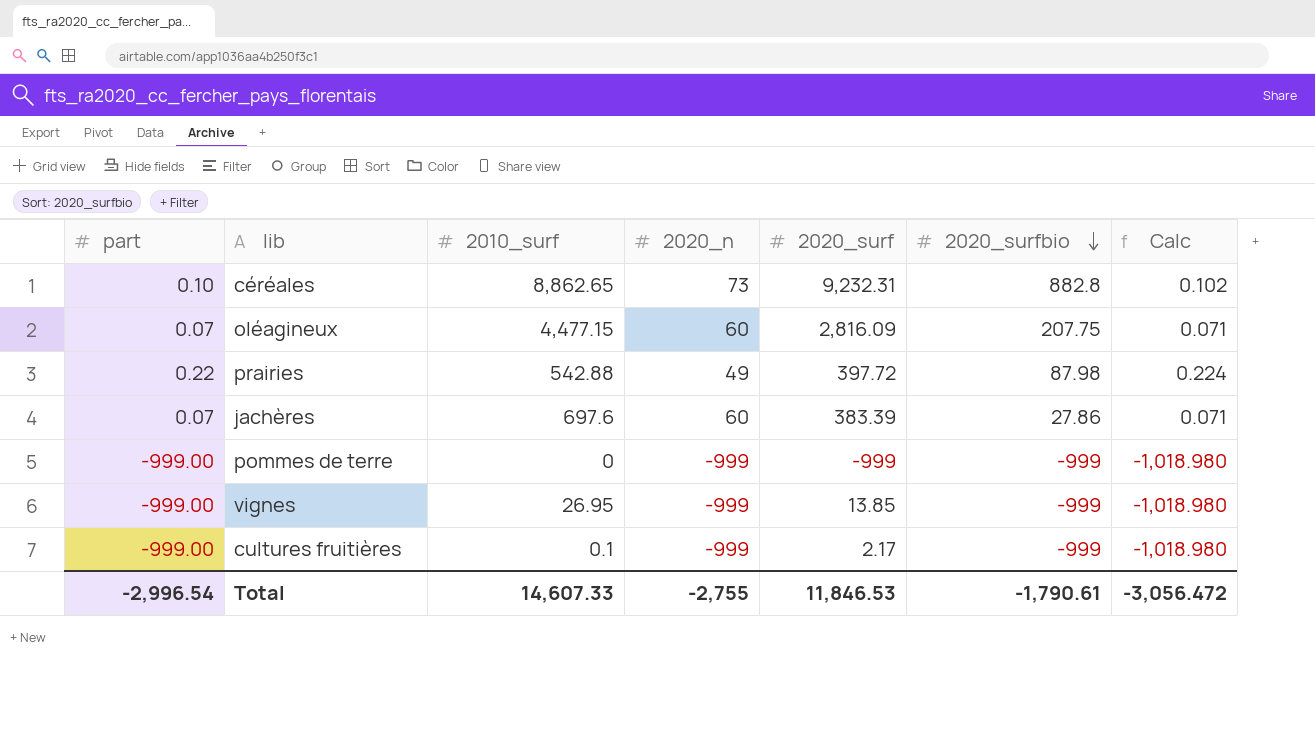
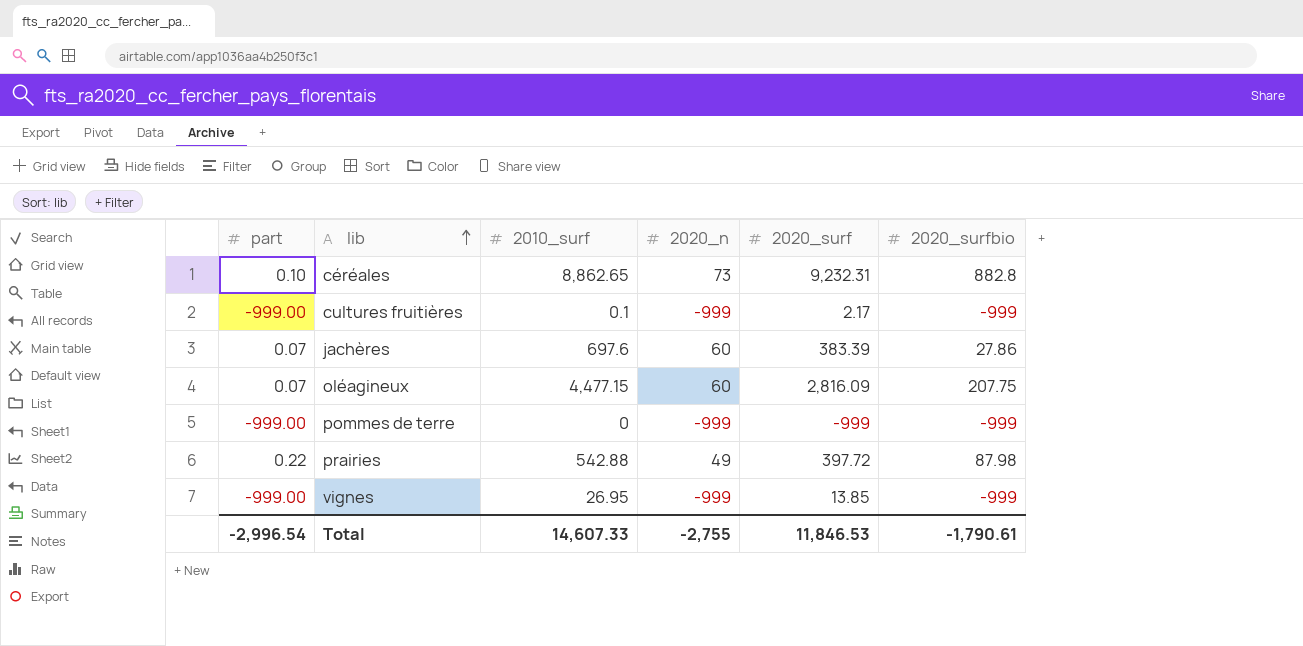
row order: 2020_surfbio descending -> lib ascending
column Calc | formula: [part] * 1.02 -> none

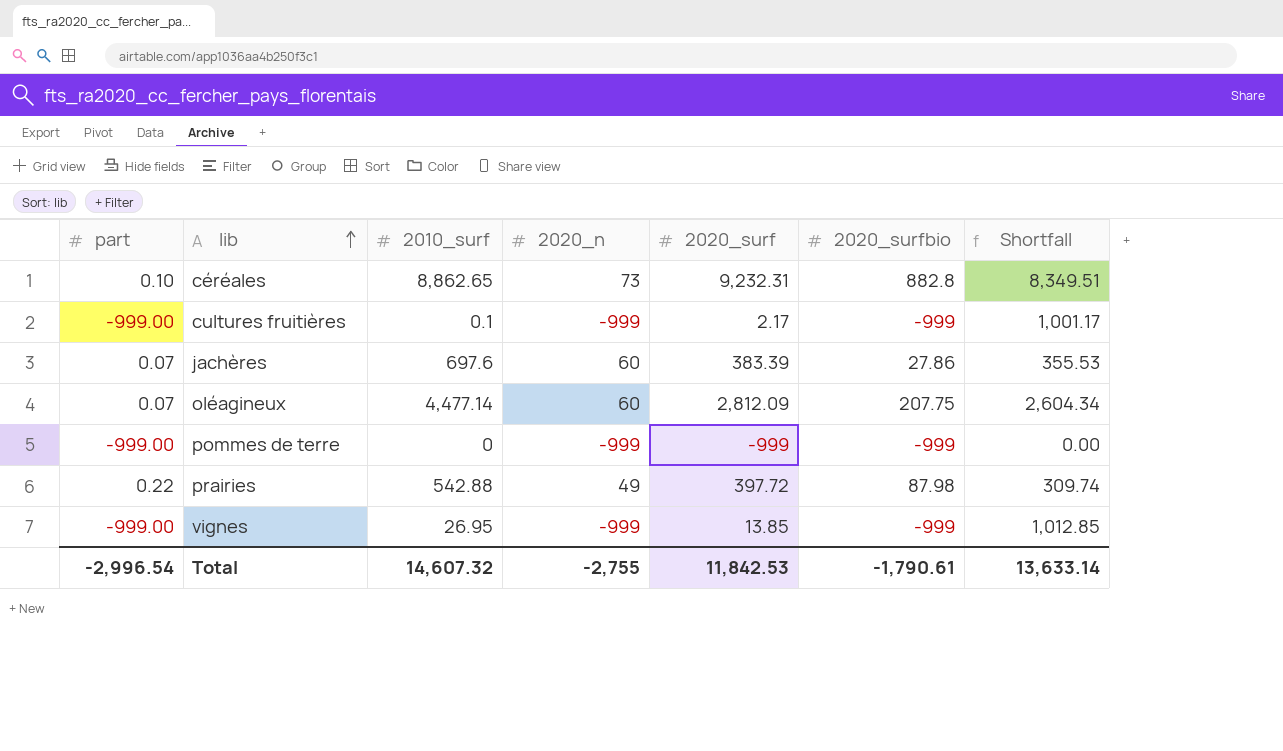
column Shortfall | formula: none -> [2020_surf] - [2020_surfbio]
oléagineux | 2010_surf: 4,477.15 -> 4,477.14
oléagineux | 2020_surf: 2,816.09 -> 2,812.09
Total | 2010_surf: 14,607.33 -> 14,607.32
Total | 2020_surf: 11,846.53 -> 11,842.53

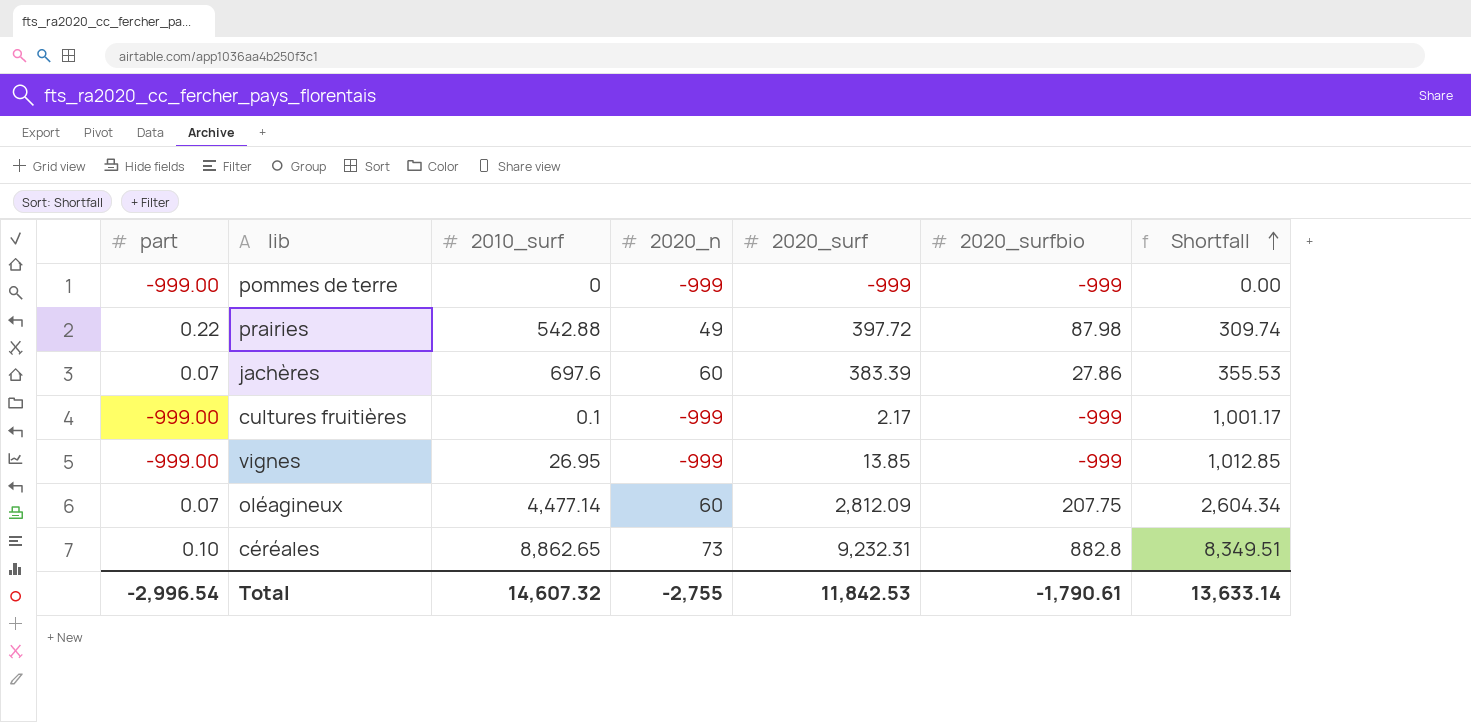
row order: lib ascending -> Shortfall ascending

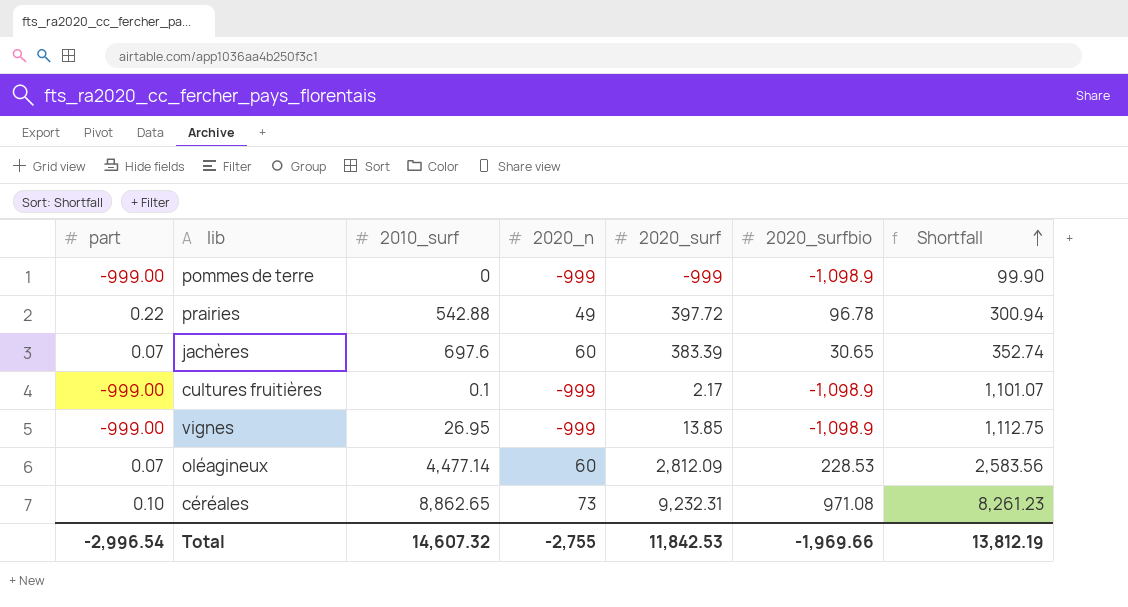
pommes de terre | 2020_surfbio: -999 -> -1,098.9
pommes de terre | Shortfall: 0.00 -> 99.90
prairies | 2020_surfbio: 87.98 -> 96.78
prairies | Shortfall: 309.74 -> 300.94
jachères | 2020_surfbio: 27.86 -> 30.65
jachères | Shortfall: 355.53 -> 352.74
cultures fruitières | 2020_surfbio: -999 -> -1,098.9
cultures fruitières | Shortfall: 1,001.17 -> 1,101.07
vignes | 2020_surfbio: -999 -> -1,098.9
vignes | Shortfall: 1,012.85 -> 1,112.75
oléagineux | 2020_surfbio: 207.75 -> 228.53
oléagineux | Shortfall: 2,604.34 -> 2,583.56
céréales | 2020_surfbio: 882.8 -> 971.08
céréales | Shortfall: 8,349.51 -> 8,261.23
Total | 2020_surfbio: -1,790.61 -> -1,969.66
Total | Shortfall: 13,633.14 -> 13,812.19

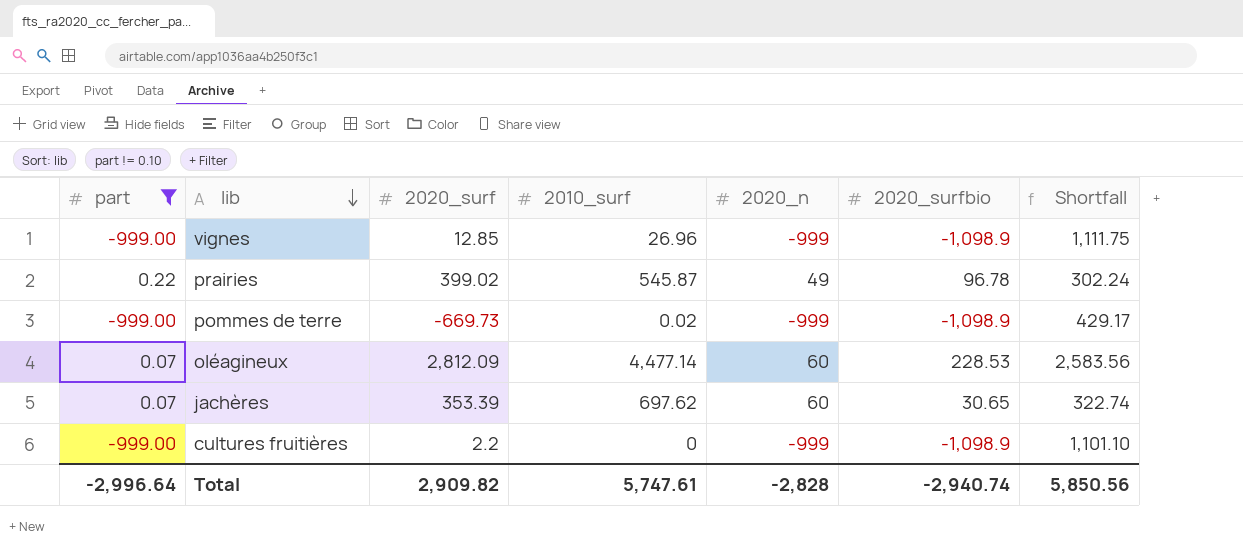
filter: none -> part != 0.10
row order: Shortfall ascending -> lib descending
column 2020_surf | position: 5 -> 3
vignes | 2020_surf: 13.85 -> 12.85
vignes | 2010_surf: 26.95 -> 26.96
vignes | Shortfall: 1,112.75 -> 1,111.75
prairies | 2020_surf: 397.72 -> 399.02
prairies | 2010_surf: 542.88 -> 545.87
prairies | Shortfall: 300.94 -> 302.24
pommes de terre | 2020_surf: -999 -> -669.73
pommes de terre | 2010_surf: 0 -> 0.02
pommes de terre | Shortfall: 99.90 -> 429.17
jachères | 2020_surf: 383.39 -> 353.39
jachères | 2010_surf: 697.6 -> 697.62
jachères | Shortfall: 352.74 -> 322.74
cultures fruitières | 2020_surf: 2.17 -> 2.2
cultures fruitières | 2010_surf: 0.1 -> 0
cultures fruitières | Shortfall: 1,101.07 -> 1,101.10
Total | part: -2,996.54 -> -2,996.64
Total | 2020_surf: 11,842.53 -> 2,909.82
Total | 2010_surf: 14,607.32 -> 5,747.61
Total | 2020_n: -2,755 -> -2,828
Total | 2020_surfbio: -1,969.66 -> -2,940.74
Total | Shortfall: 13,812.19 -> 5,850.56

